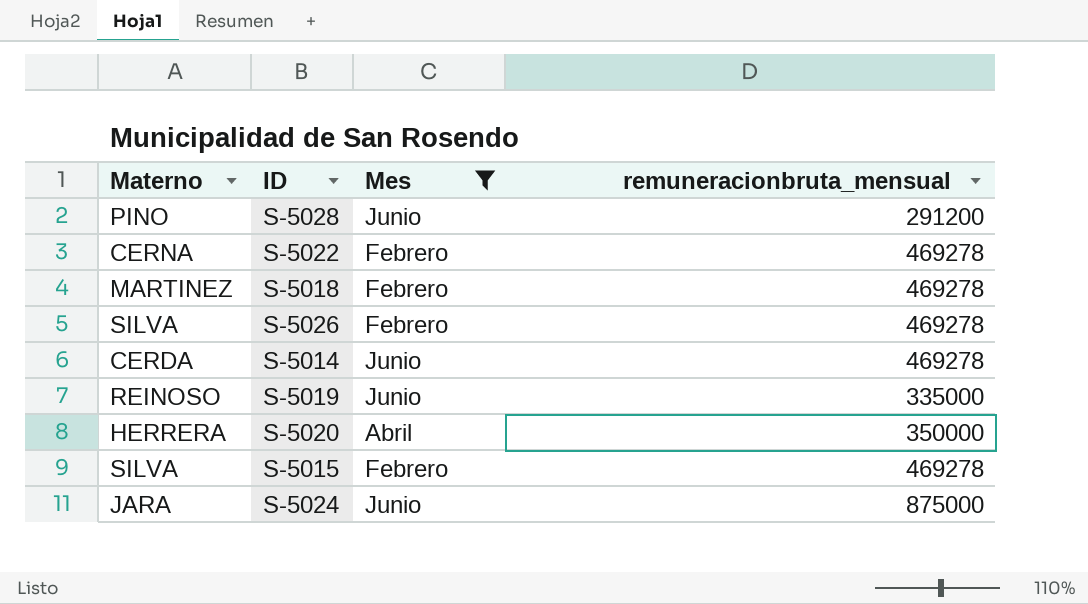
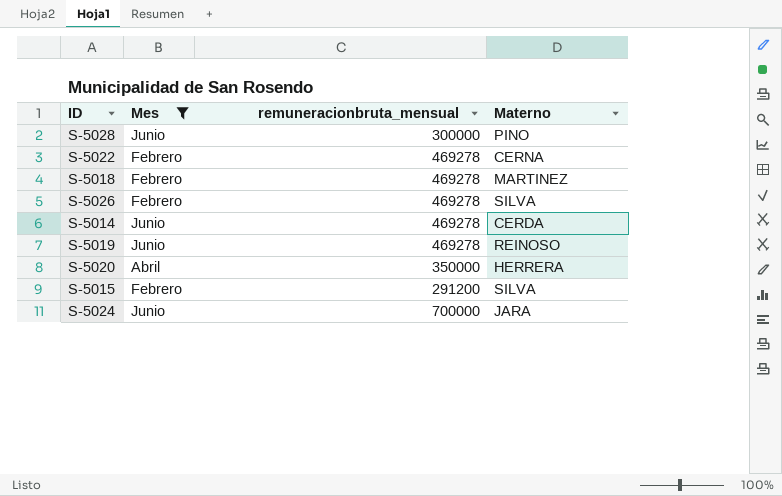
column Materno | position: 1 -> 4
S-5028 | remuneracionbruta_mensual: 291200 -> 300000
S-5019 | remuneracionbruta_mensual: 335000 -> 469278
S-5015 | remuneracionbruta_mensual: 469278 -> 291200
S-5024 | remuneracionbruta_mensual: 875000 -> 700000

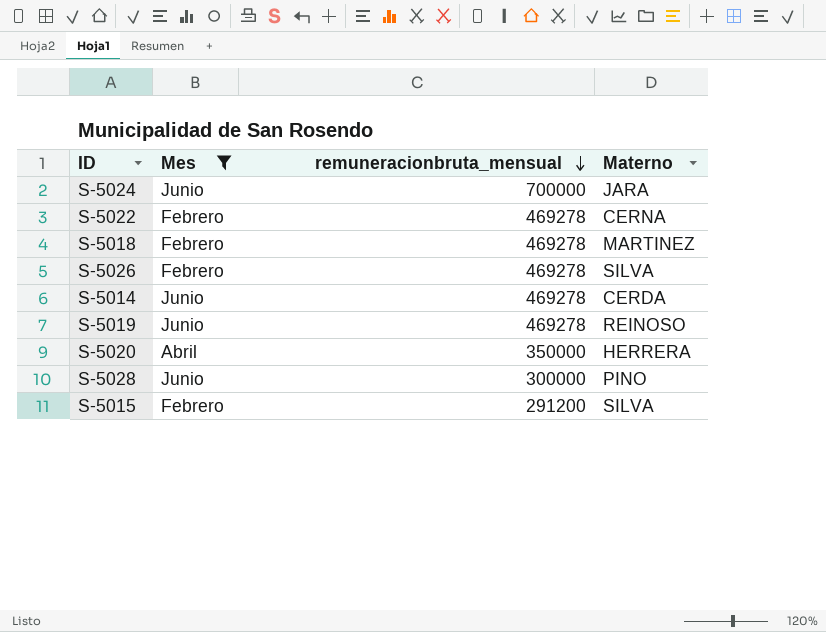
row order: none -> remuneracionbruta_mensual descending

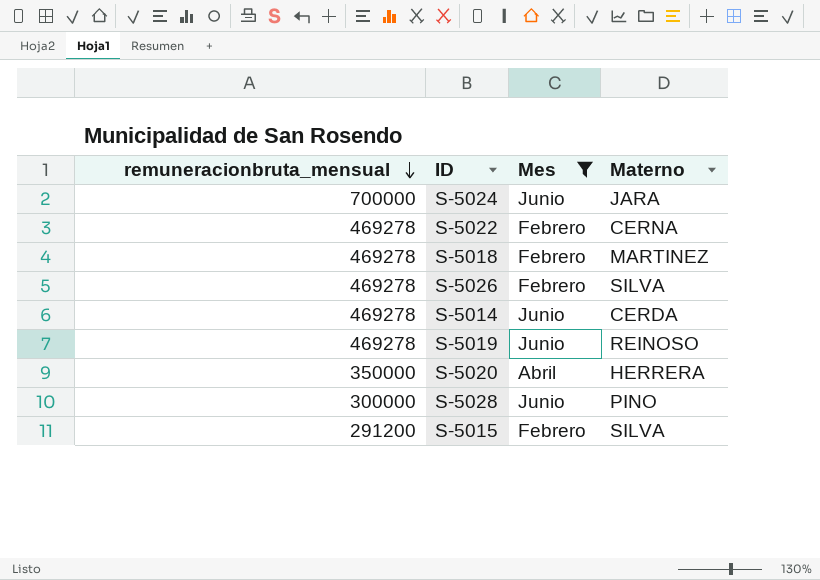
column remuneracionbruta_mensual | position: 3 -> 1

